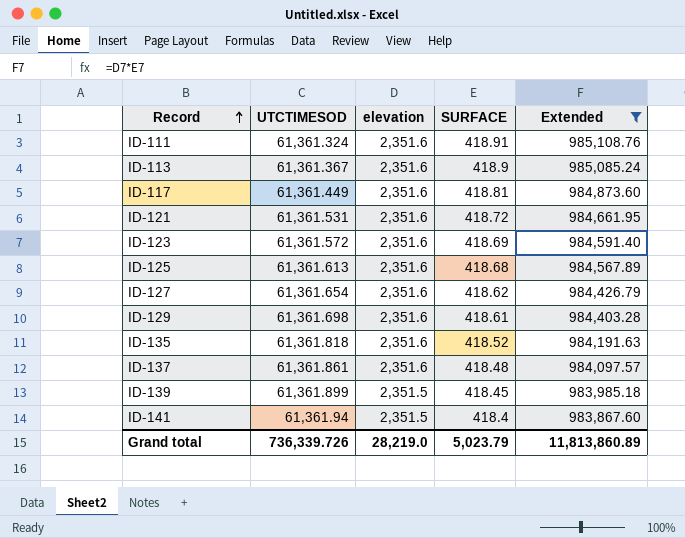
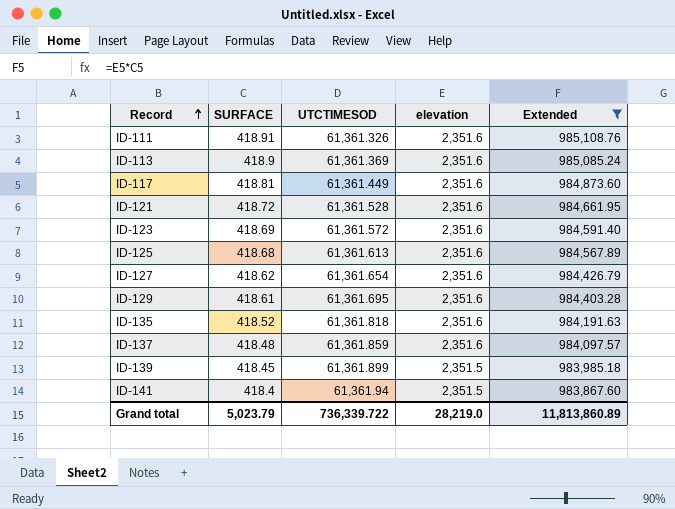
column SURFACE | position: 4 -> 2
ID-111 | UTCTIMESOD: 61,361.324 -> 61,361.326
ID-113 | UTCTIMESOD: 61,361.367 -> 61,361.369
ID-121 | UTCTIMESOD: 61,361.531 -> 61,361.528
ID-129 | UTCTIMESOD: 61,361.698 -> 61,361.695
ID-137 | UTCTIMESOD: 61,361.861 -> 61,361.859
Grand total | UTCTIMESOD: 736,339.726 -> 736,339.722

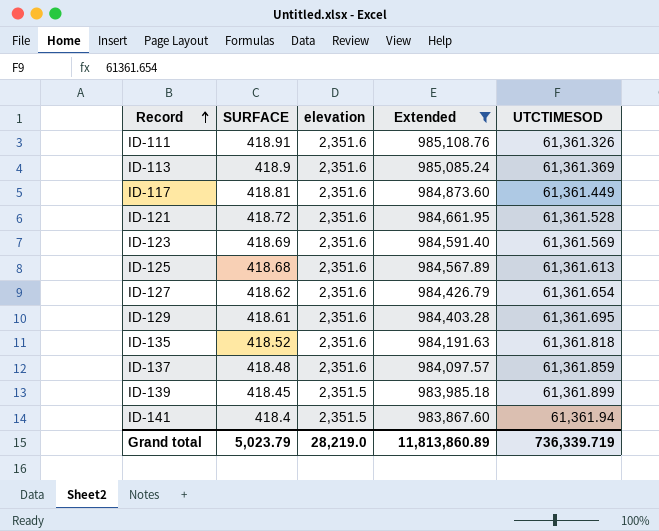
column UTCTIMESOD | position: 3 -> 5
ID-123 | UTCTIMESOD: 61,361.572 -> 61,361.569
Grand total | UTCTIMESOD: 736,339.722 -> 736,339.719

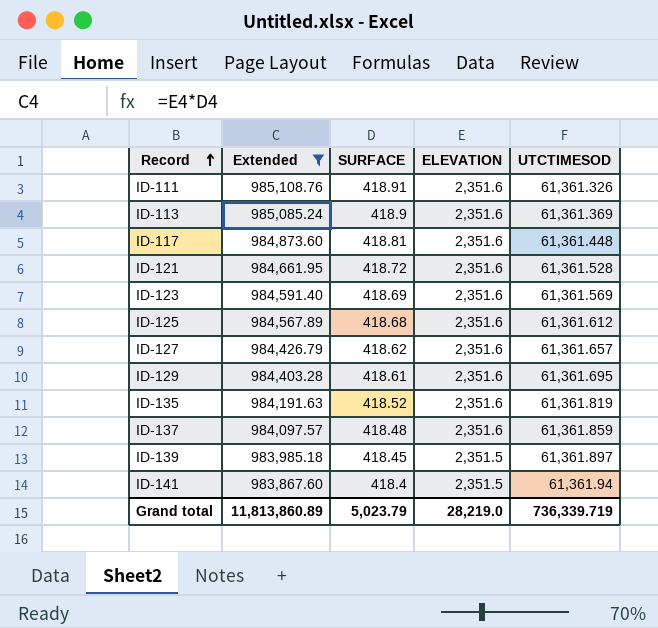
column Extended | position: 4 -> 2
column name: elevation -> ELEVATION
ID-117 | UTCTIMESOD: 61,361.449 -> 61,361.448
ID-125 | UTCTIMESOD: 61,361.613 -> 61,361.612
ID-127 | UTCTIMESOD: 61,361.654 -> 61,361.657
ID-135 | UTCTIMESOD: 61,361.818 -> 61,361.819
ID-139 | UTCTIMESOD: 61,361.899 -> 61,361.897

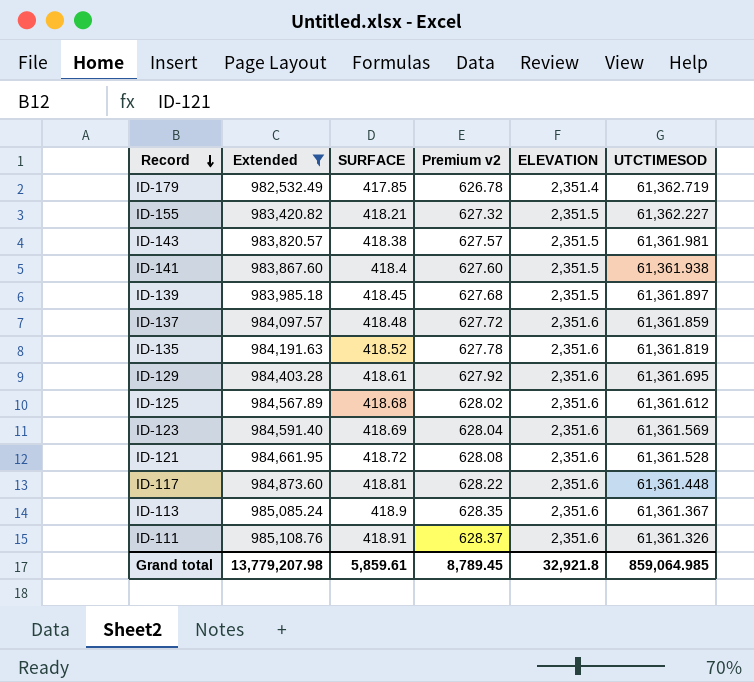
row order: Record ascending -> Record descending
column Premium v2 | formula: none -> [SURFACE] * 1.5
row ID-127: 984,426.79 | 418.62 | 2,351.6 | 61,361.657 -> none
row ID-179: none -> 982,532.49 | 417.85 | 626.78 | 2,351.4 | 61,362.719
row ID-155: none -> 983,420.82 | 418.21 | 627.32 | 2,351.5 | 61,362.227
row ID-143: none -> 983,820.57 | 418.38 | 627.57 | 2,351.5 | 61,361.981
ID-141 | UTCTIMESOD: 61,361.94 -> 61,361.938
ID-113 | UTCTIMESOD: 61,361.369 -> 61,361.367
Grand total | Extended: 11,813,860.89 -> 13,779,207.98
Grand total | SURFACE: 5,023.79 -> 5,859.61
Grand total | ELEVATION: 28,219.0 -> 32,921.8
Grand total | UTCTIMESOD: 736,339.719 -> 859,064.985

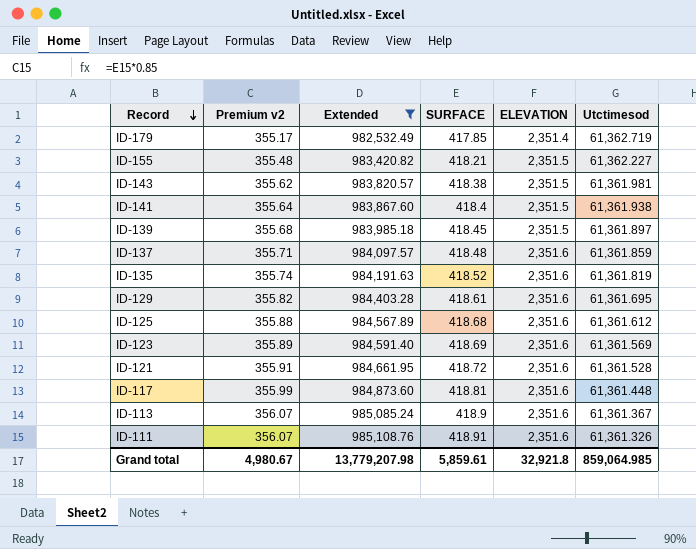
column Premium v2 | formula: [SURFACE] * 1.5 -> [SURFACE] * 0.85
column Premium v2 | position: 4 -> 2
column name: UTCTIMESOD -> Utctimesod
Grand total | Premium v2: 8,789.45 -> 4,980.67

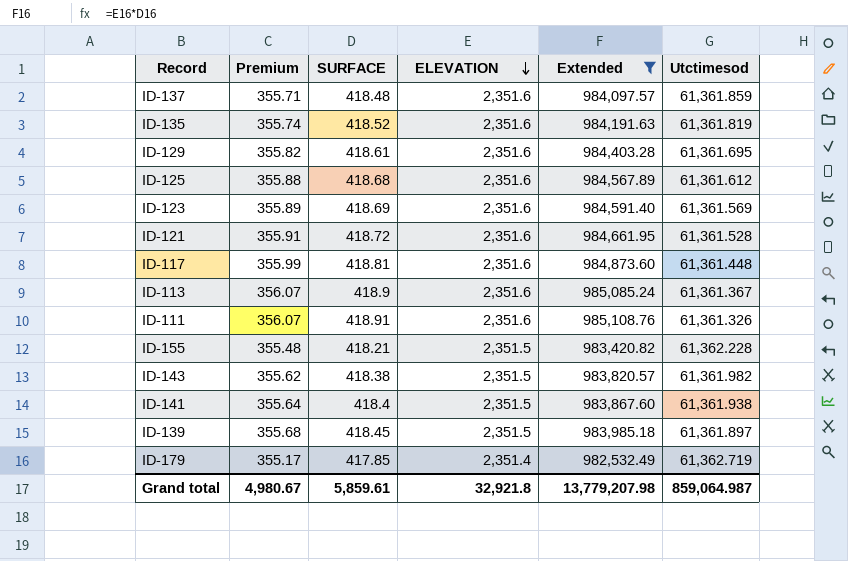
row order: Record descending -> ELEVATION descending
column name: Premium v2 -> Premium
column Extended | position: 3 -> 5
ID-155 | Utctimesod: 61,362.227 -> 61,362.228
ID-143 | Utctimesod: 61,361.981 -> 61,361.982
Grand total | Utctimesod: 859,064.985 -> 859,064.987

